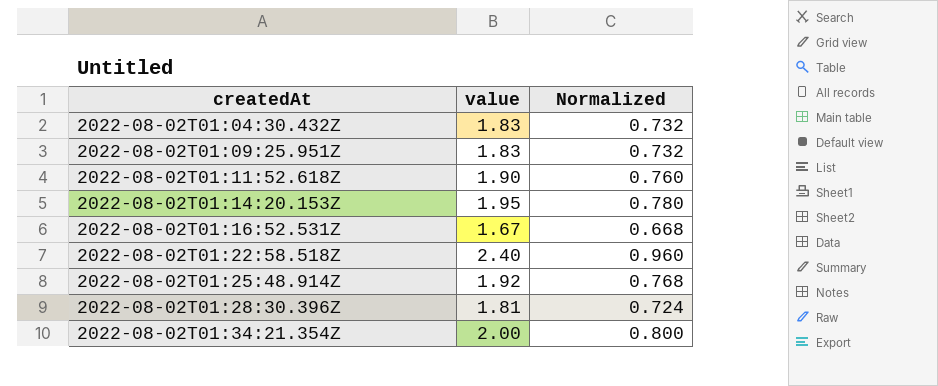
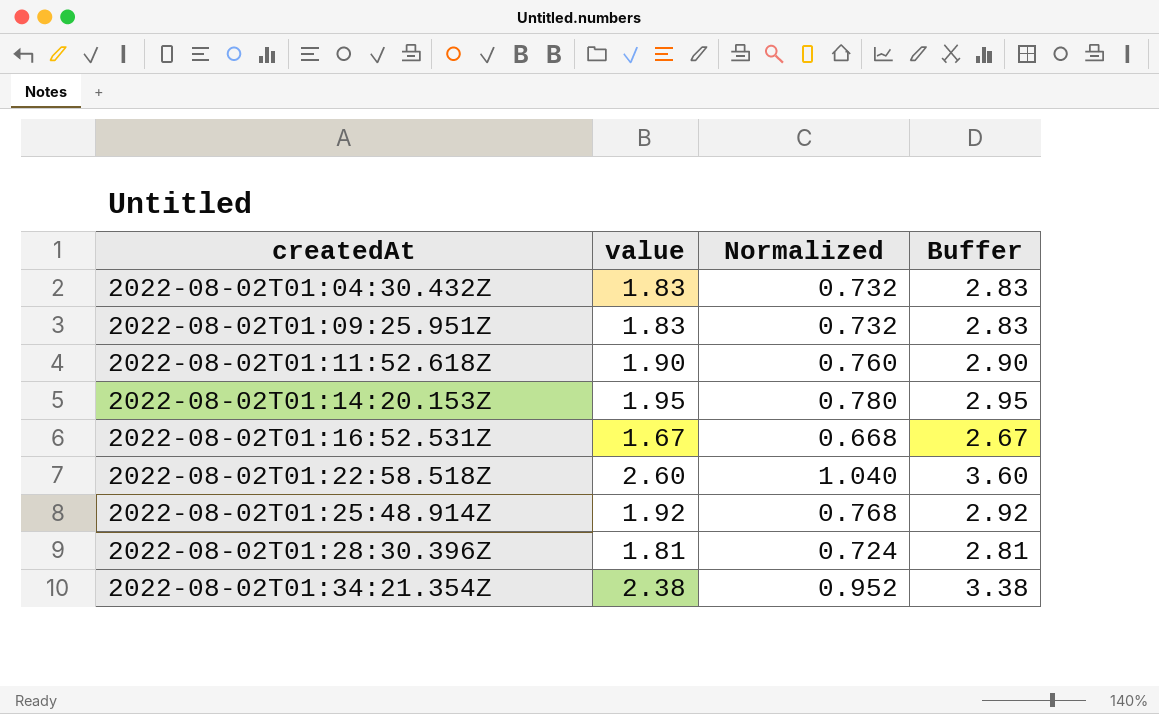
column Buffer | formula: none -> [value] + 1
2022-08-02T01:22:58.518Z | value: 2.40 -> 2.60
2022-08-02T01:22:58.518Z | Normalized: 0.960 -> 1.040
2022-08-02T01:34:21.354Z | value: 2.00 -> 2.38
2022-08-02T01:34:21.354Z | Normalized: 0.800 -> 0.952

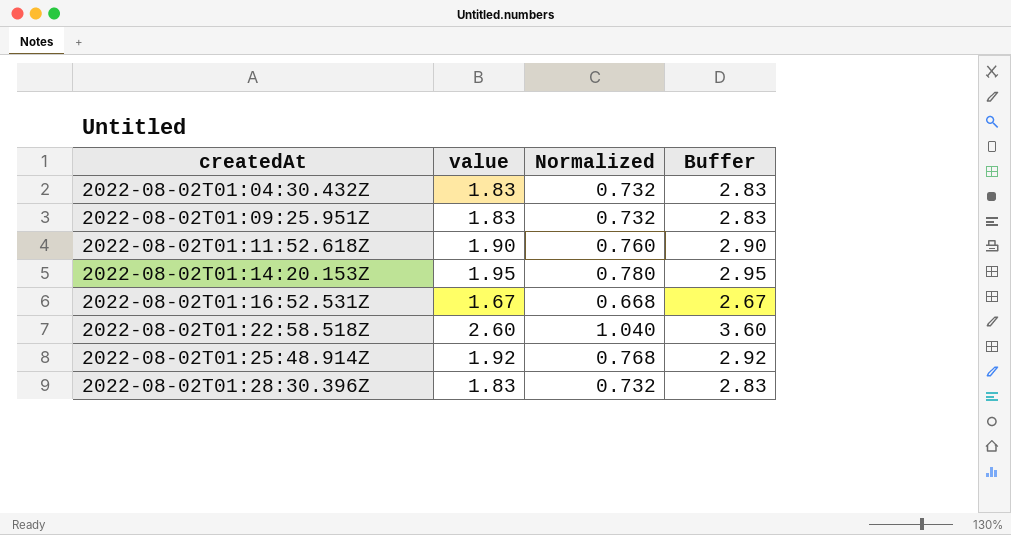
row 2022-08-02T01:34:21.354Z: 2.38 | 0.952 | 3.38 -> none
2022-08-02T01:28:30.396Z | value: 1.81 -> 1.83
2022-08-02T01:28:30.396Z | Normalized: 0.724 -> 0.732
2022-08-02T01:28:30.396Z | Buffer: 2.81 -> 2.83

